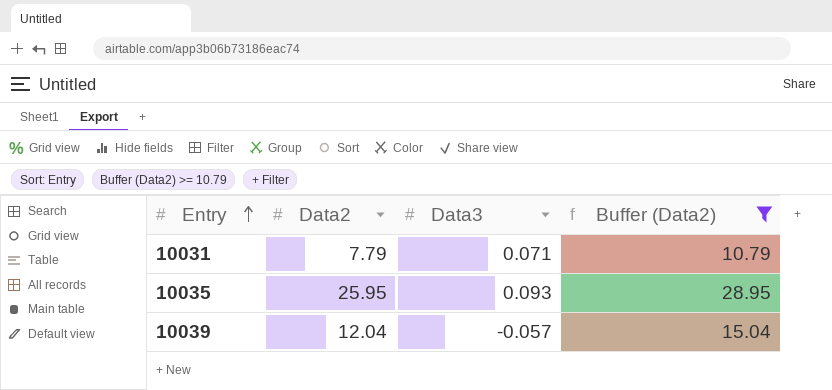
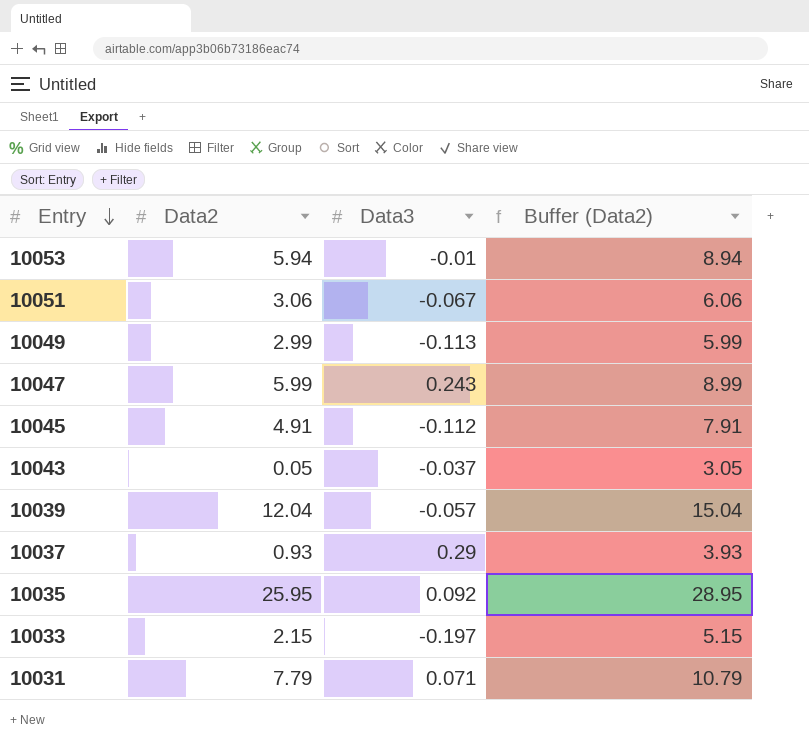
filter: Buffer (Data2) >= 10.79 -> none
row order: Entry ascending -> Entry descending
10035 | Data3: 0.093 -> 0.092

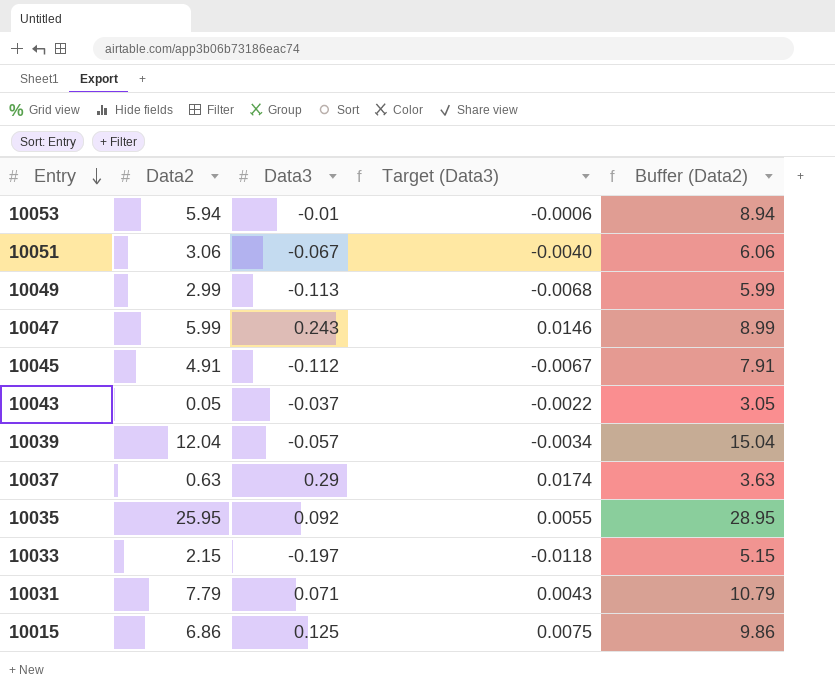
column Target (Data3) | formula: none -> [Data3] * 0.06
10037 | Data2: 0.93 -> 0.63
10037 | Buffer (Data2): 3.93 -> 3.63
row 10015: none -> 6.86 | 0.125 | 0.0075 | 9.86

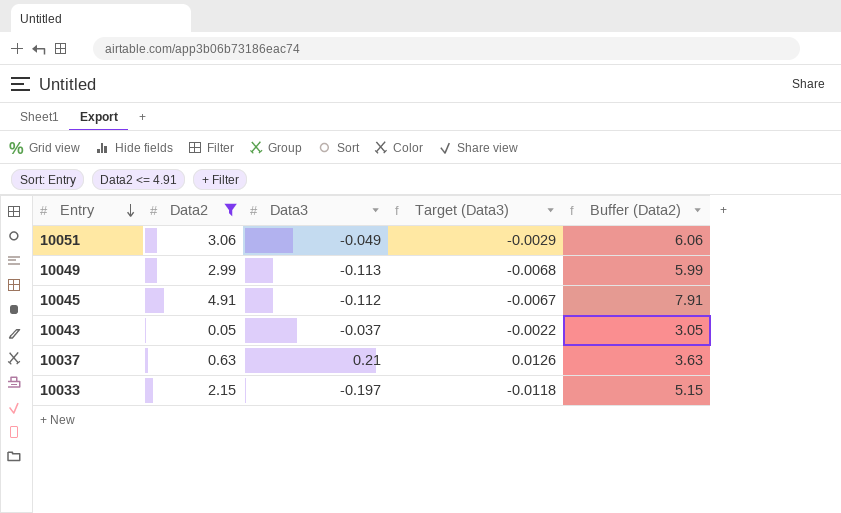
filter: none -> Data2 <= 4.91
10051 | Data3: -0.067 -> -0.049
10051 | Target (Data3): -0.0040 -> -0.0029
10037 | Data3: 0.29 -> 0.21
10037 | Target (Data3): 0.0174 -> 0.0126

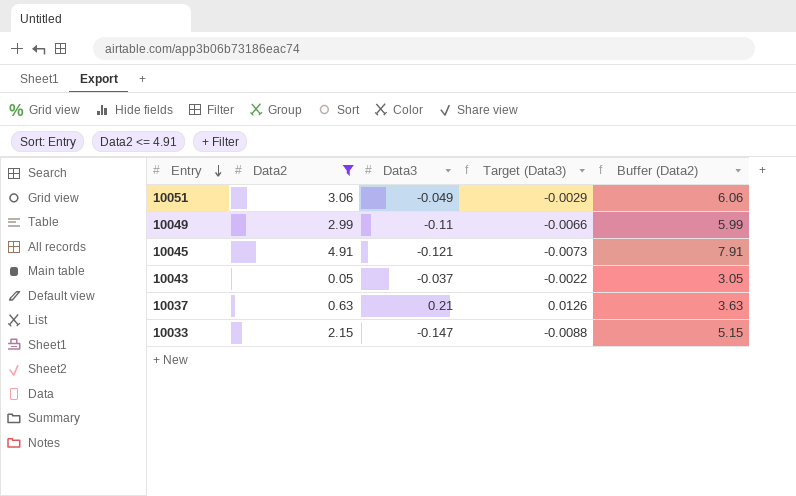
10049 | Data3: -0.113 -> -0.11
10049 | Target (Data3): -0.0068 -> -0.0066
10045 | Data3: -0.112 -> -0.121
10045 | Target (Data3): -0.0067 -> -0.0073
10033 | Data3: -0.197 -> -0.147
10033 | Target (Data3): -0.0118 -> -0.0088

